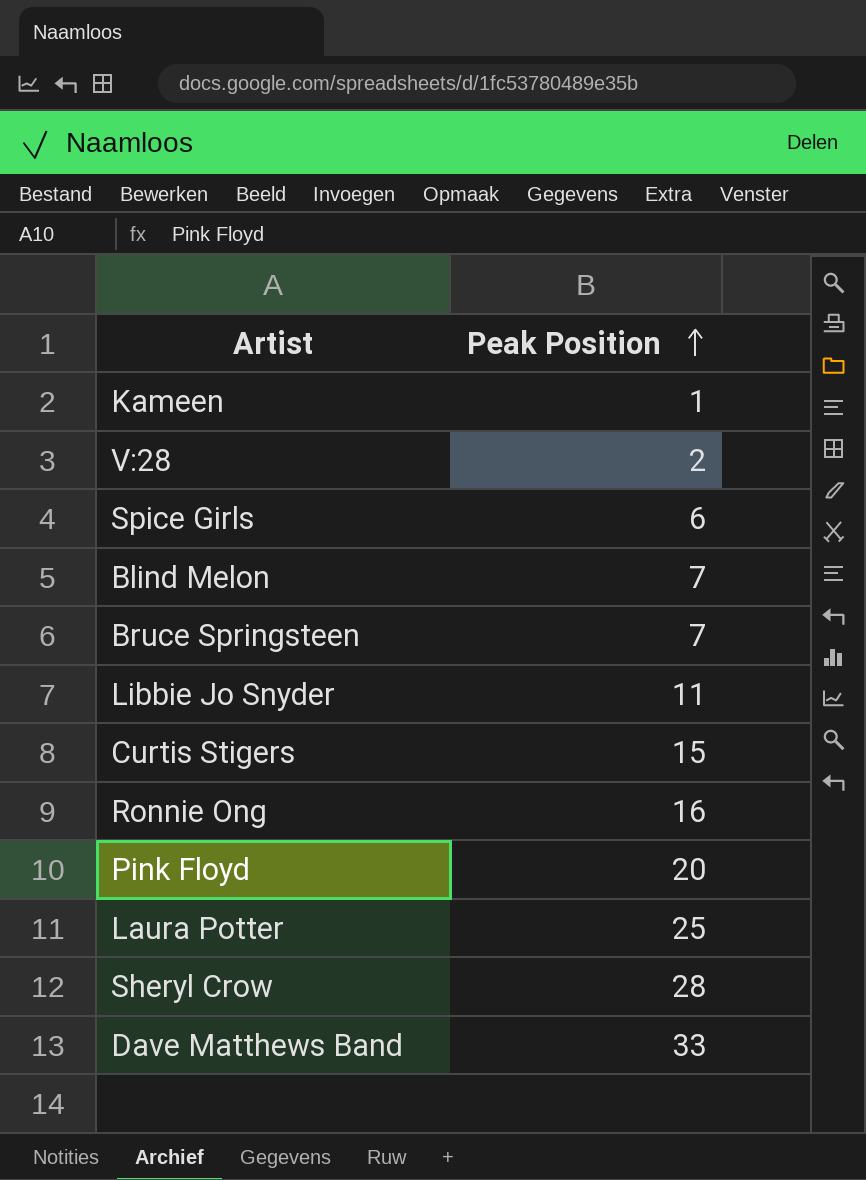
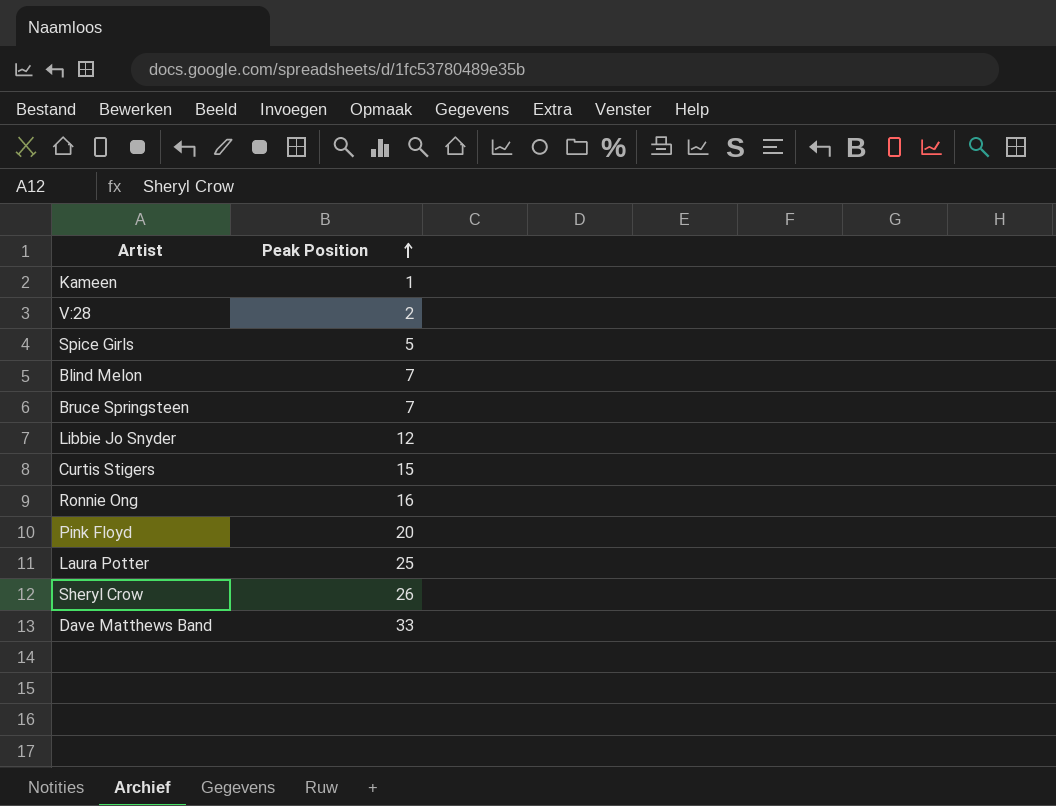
Spice Girls | Peak Position: 6 -> 5
Libbie Jo Snyder | Peak Position: 11 -> 12
Sheryl Crow | Peak Position: 28 -> 26

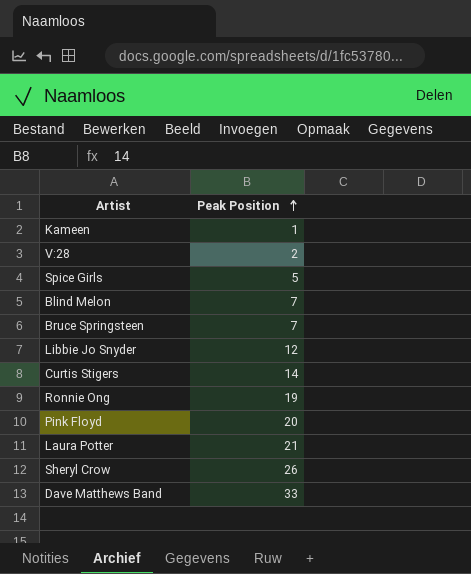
Curtis Stigers | Peak Position: 15 -> 14
Ronnie Ong | Peak Position: 16 -> 19
Laura Potter | Peak Position: 25 -> 21

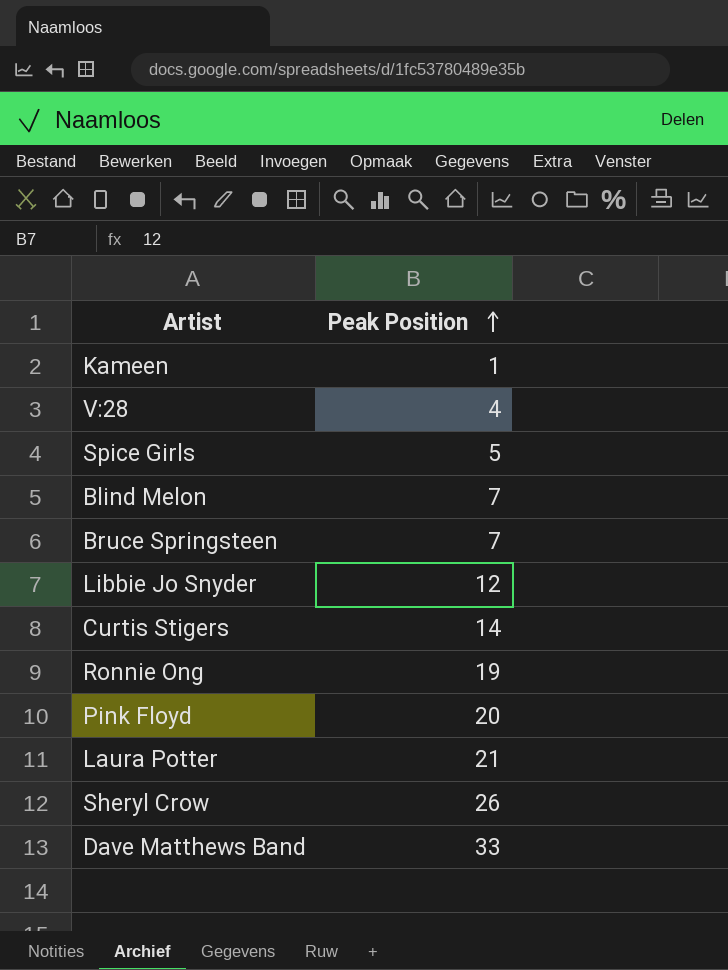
V:28 | Peak Position: 2 -> 4

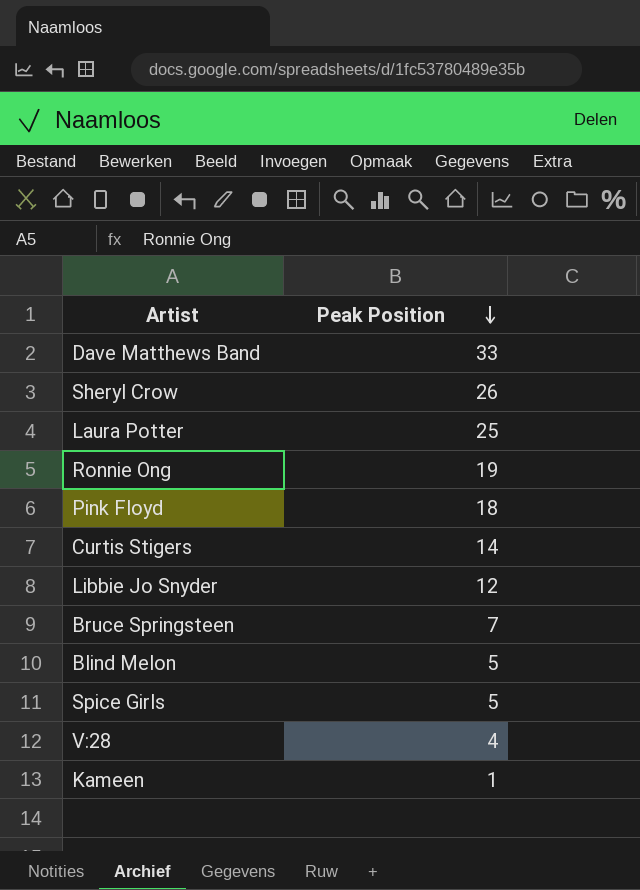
row order: Peak Position ascending -> Peak Position descending
Laura Potter | Peak Position: 21 -> 25
Pink Floyd | Peak Position: 20 -> 18
Blind Melon | Peak Position: 7 -> 5

